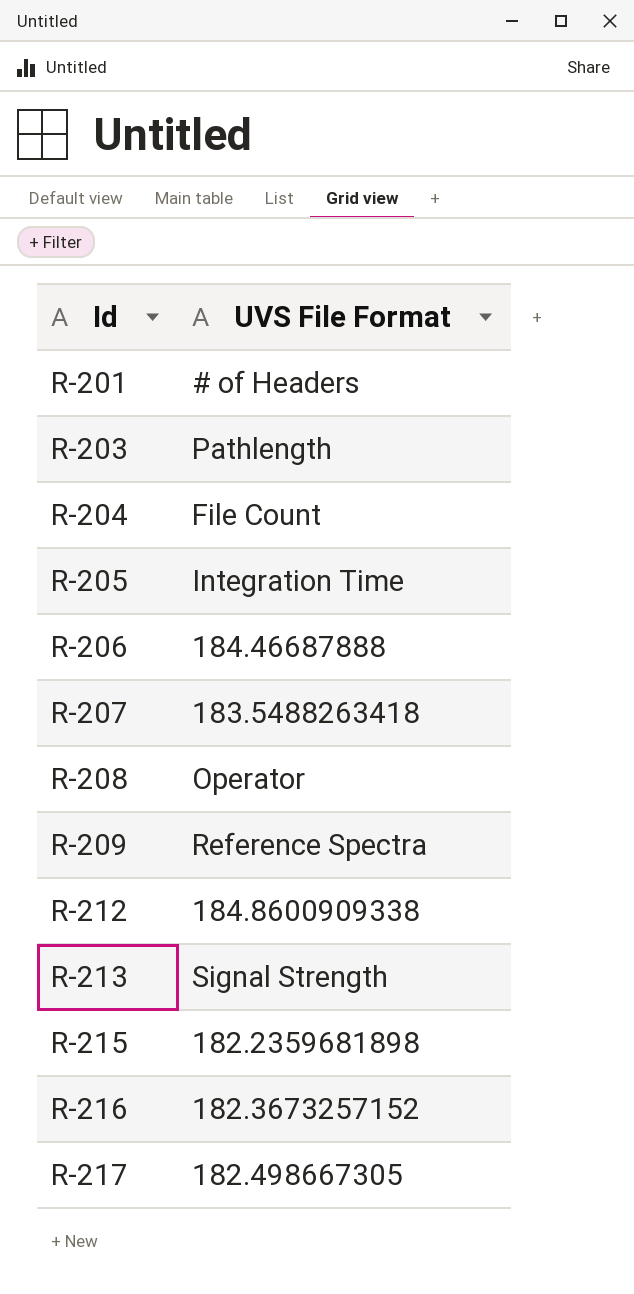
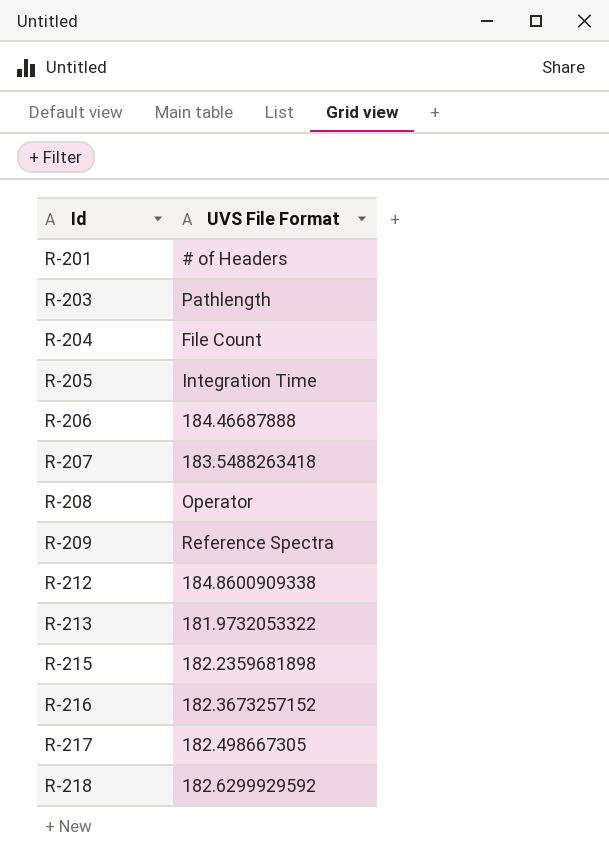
R-213 | UVS File Format: Signal Strength -> 181.9732053322
row R-218: none -> 182.6299929592

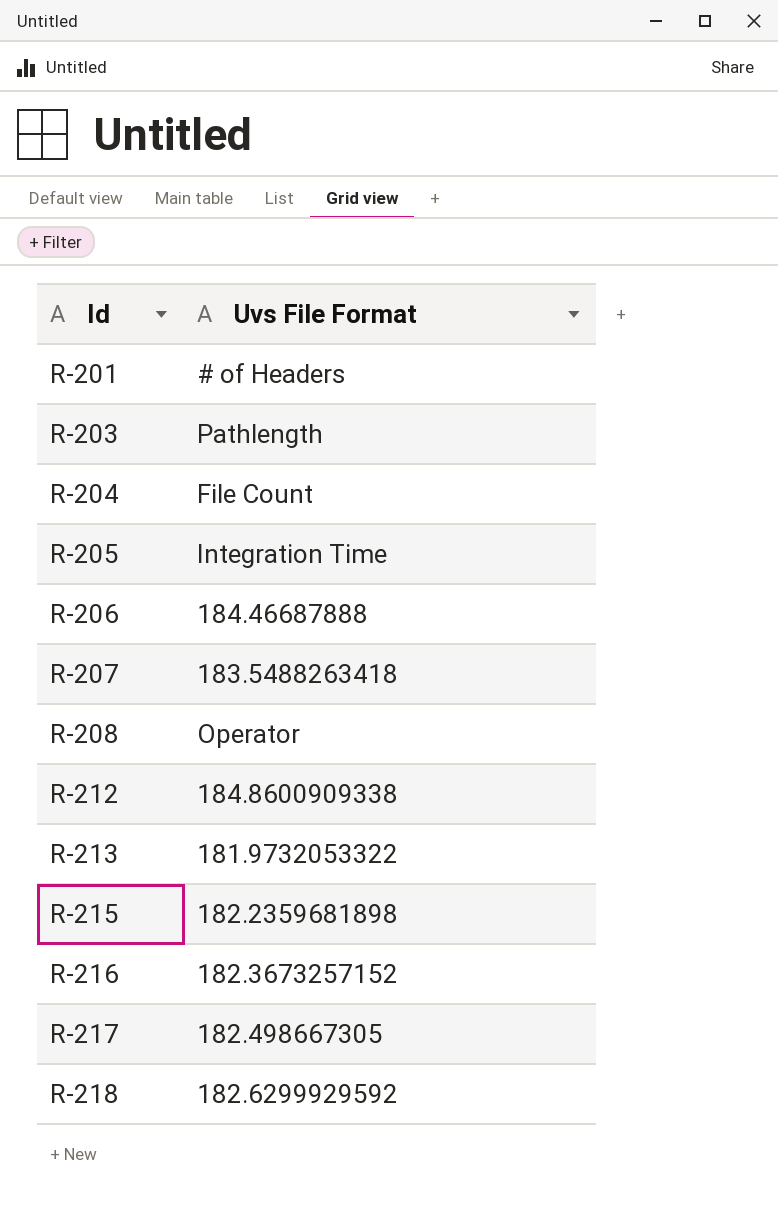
column name: UVS File Format -> Uvs File Format
row R-209: Reference Spectra -> none

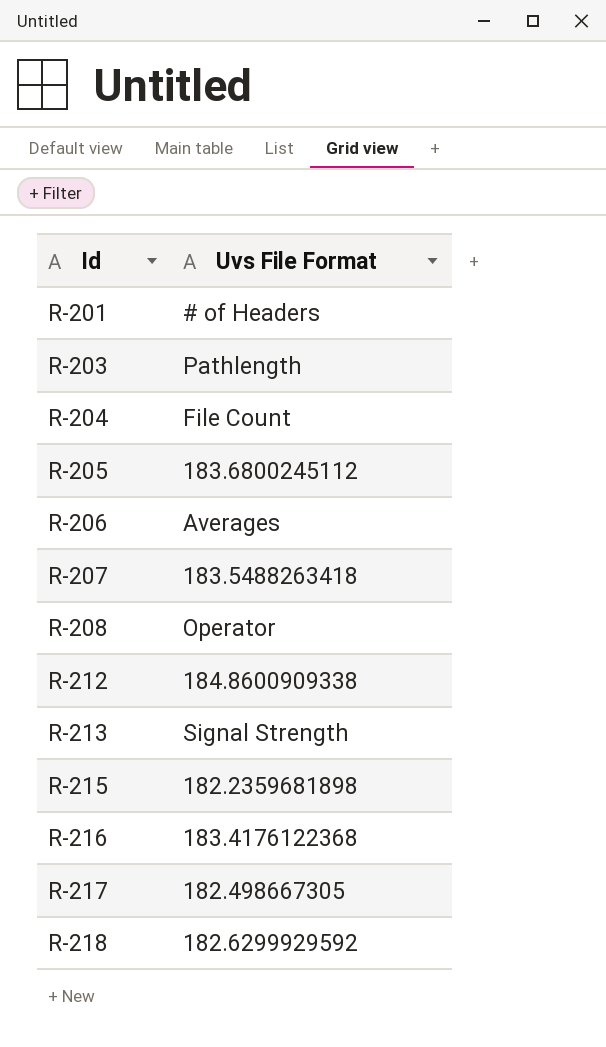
R-205 | Uvs File Format: Integration Time -> 183.6800245112
R-206 | Uvs File Format: 184.46687888 -> Averages
R-213 | Uvs File Format: 181.9732053322 -> Signal Strength
R-216 | Uvs File Format: 182.3673257152 -> 183.4176122368

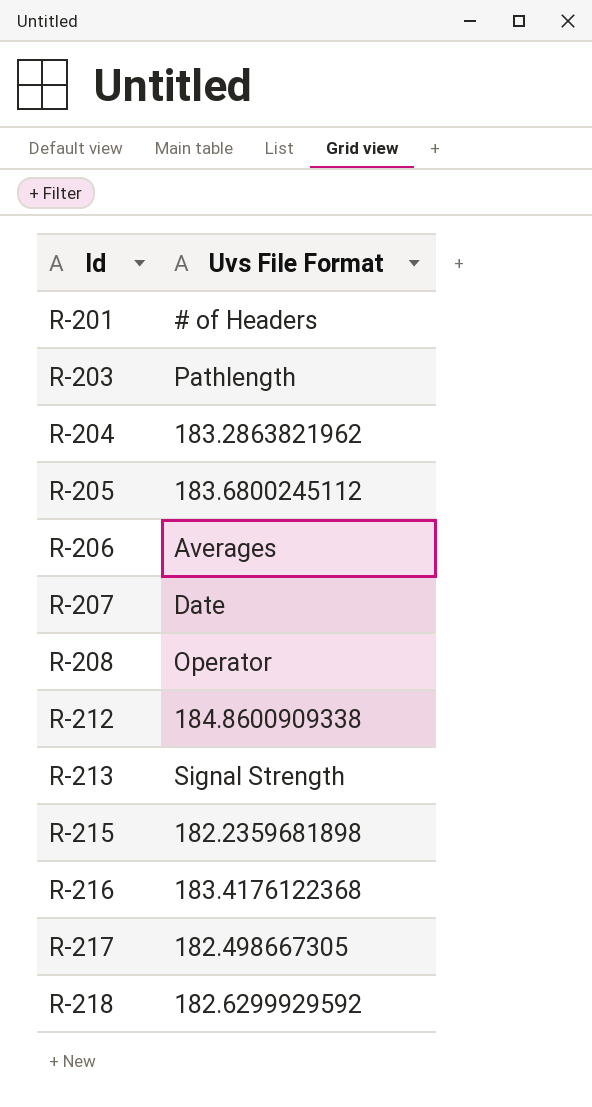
R-204 | Uvs File Format: File Count -> 183.2863821962
R-207 | Uvs File Format: 183.5488263418 -> Date

